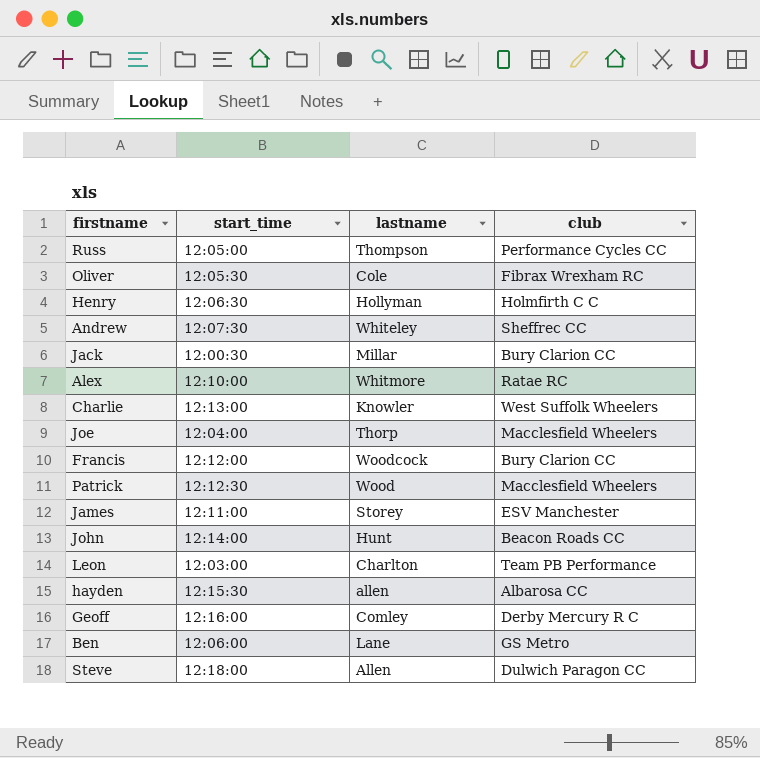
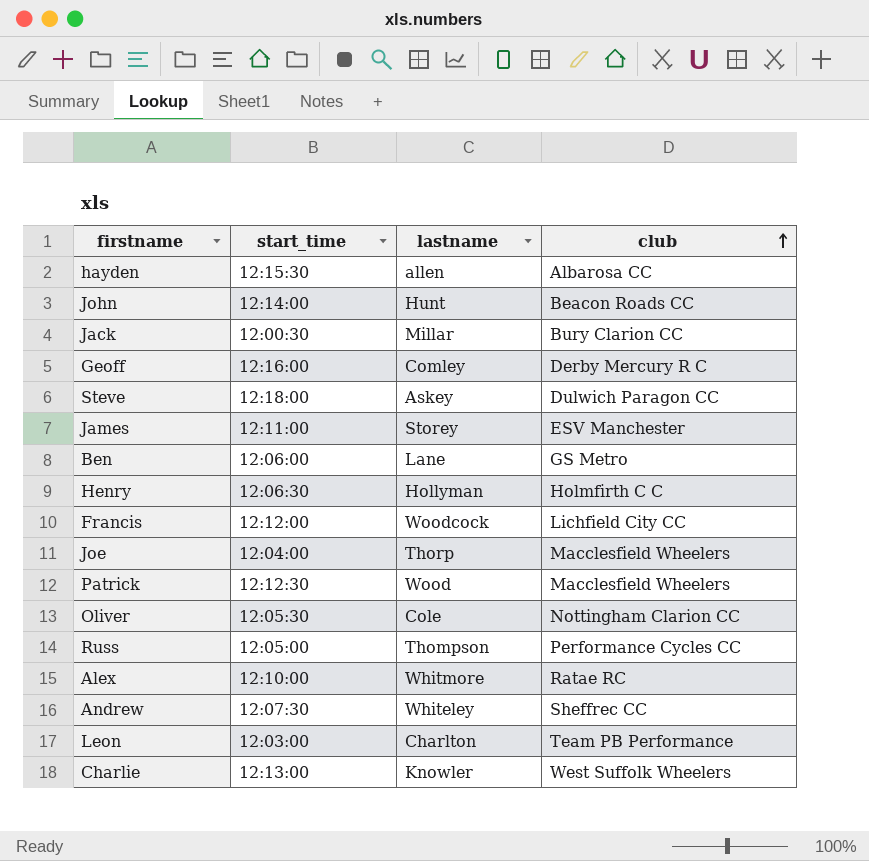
row order: none -> club ascending
Steve | lastname: Allen -> Askey
Francis | club: Bury Clarion CC -> Lichfield City CC
Oliver | club: Fibrax Wrexham RC -> Nottingham Clarion CC

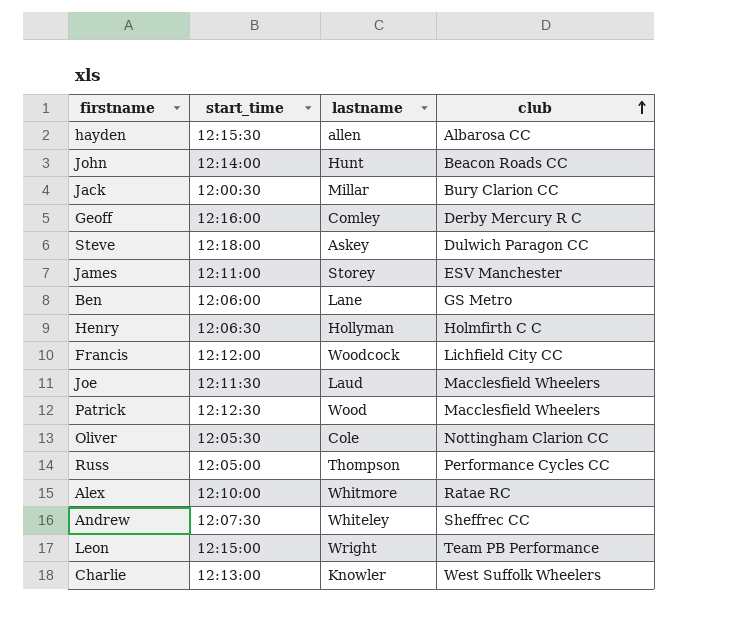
Joe | start_time: 12:04:00 -> 12:11:30
Joe | lastname: Thorp -> Laud
Leon | start_time: 12:03:00 -> 12:15:00
Leon | lastname: Charlton -> Wright

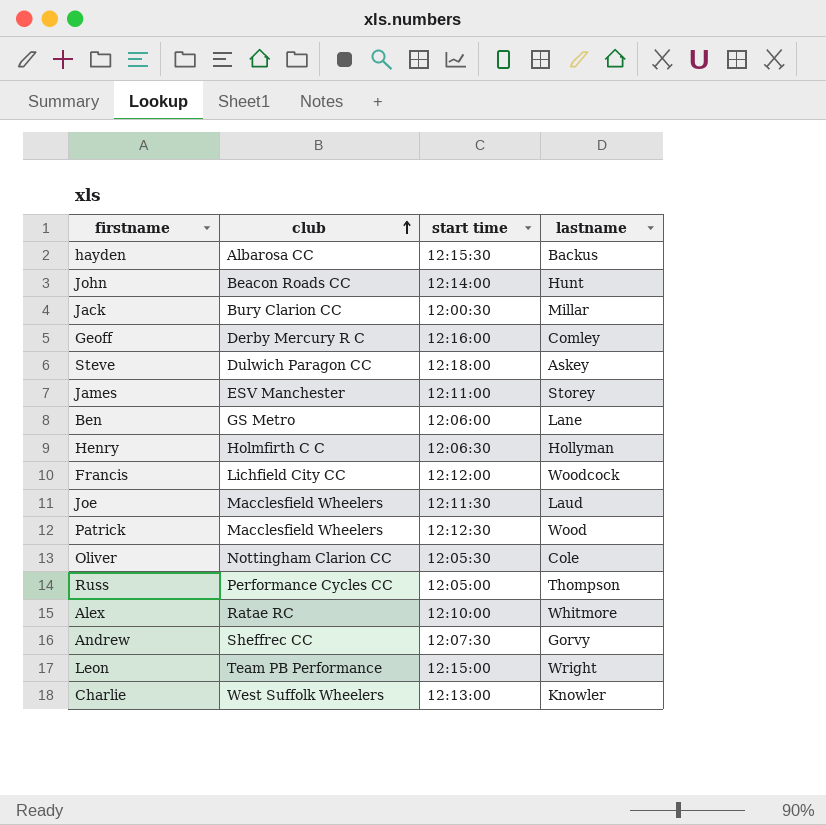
column club | position: 4 -> 2
column name: start_time -> start time
hayden | lastname: allen -> Backus
Andrew | lastname: Whiteley -> Gorvy

